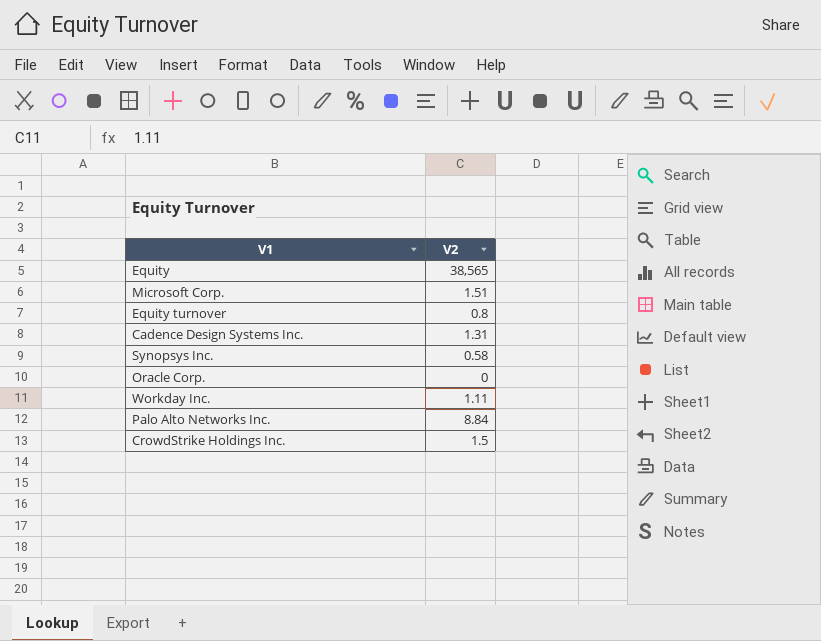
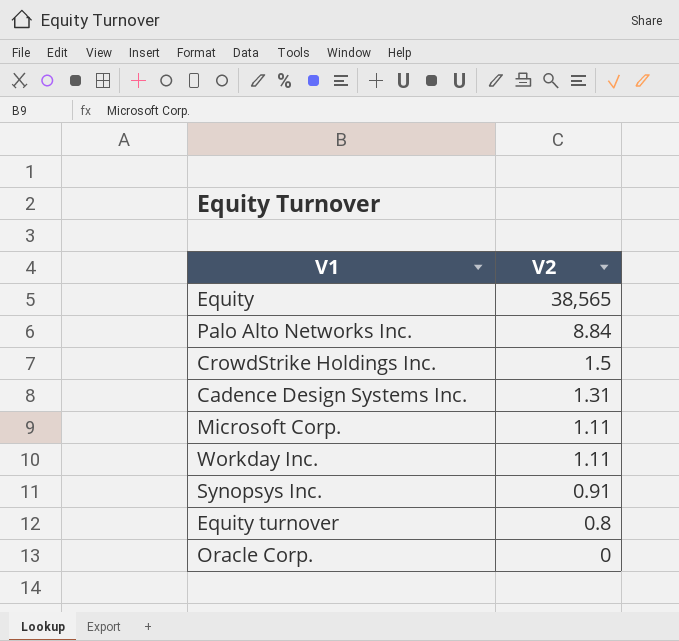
row order: none -> V2 descending
Microsoft Corp. | V2: 1.51 -> 1.11
Synopsys Inc. | V2: 0.58 -> 0.91

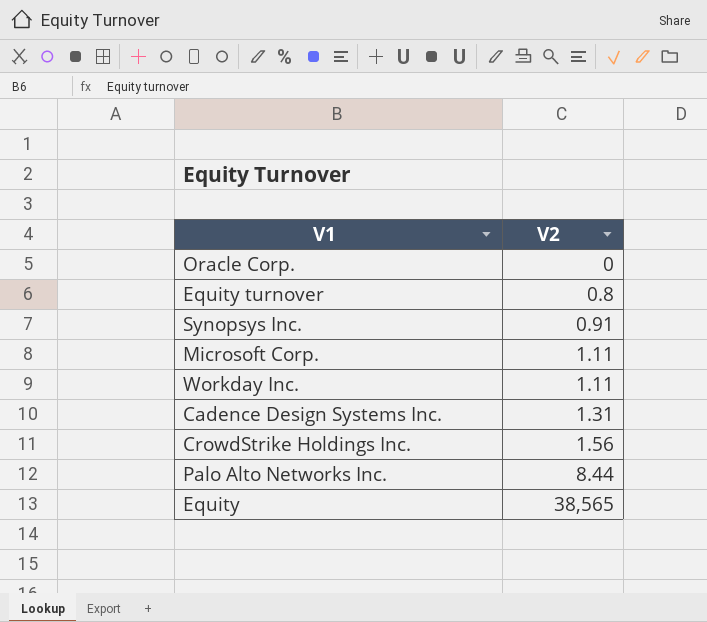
row order: V2 descending -> V2 ascending
CrowdStrike Holdings Inc. | V2: 1.5 -> 1.56
Palo Alto Networks Inc. | V2: 8.84 -> 8.44

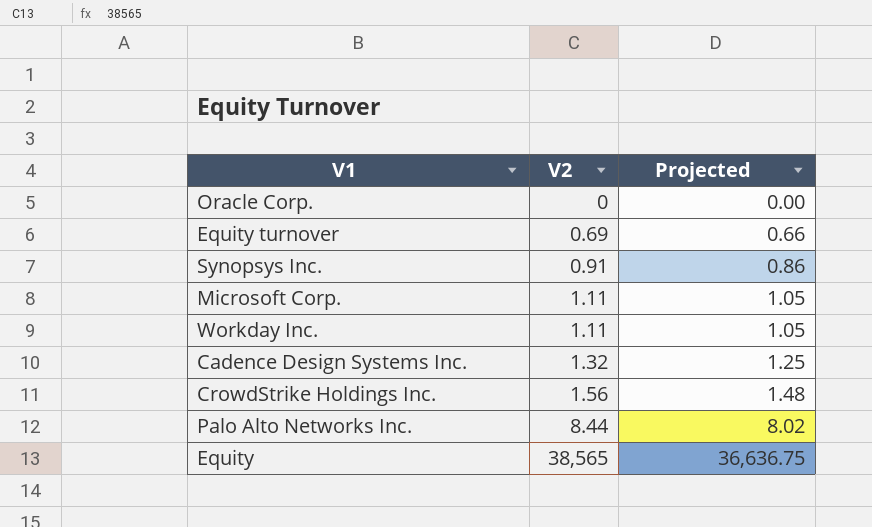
column Projected | formula: none -> [V2] * 0.95
Equity turnover | V2: 0.8 -> 0.69
Cadence Design Systems Inc. | V2: 1.31 -> 1.32

